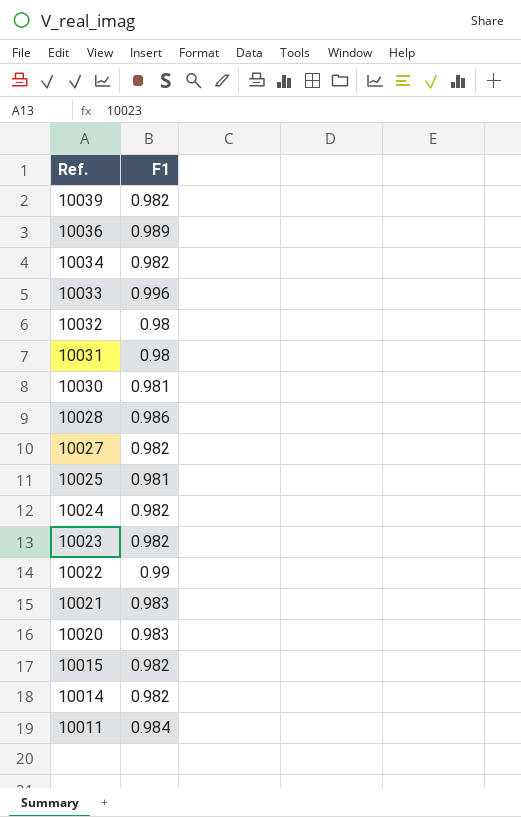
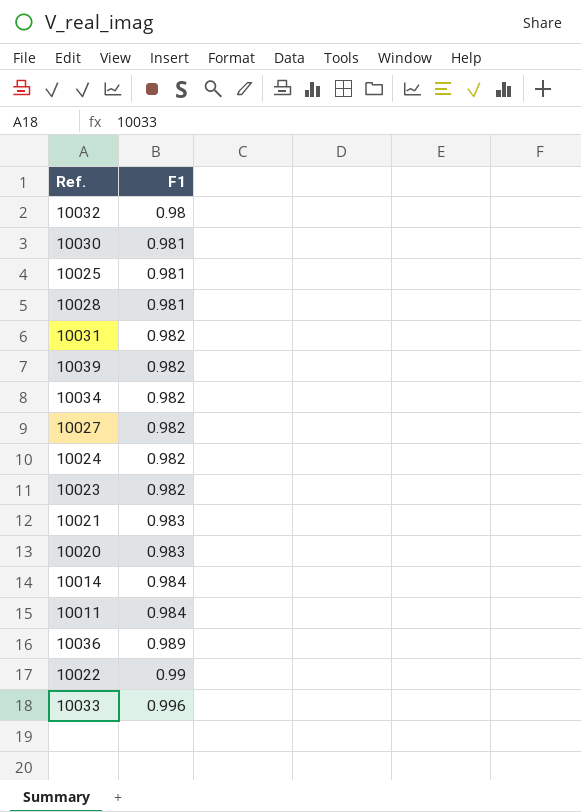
row order: Ref. descending -> F1 ascending
row 10015: 0.982 -> none
10028 | F1: 0.986 -> 0.981
10031 | F1: 0.98 -> 0.982
10014 | F1: 0.982 -> 0.984

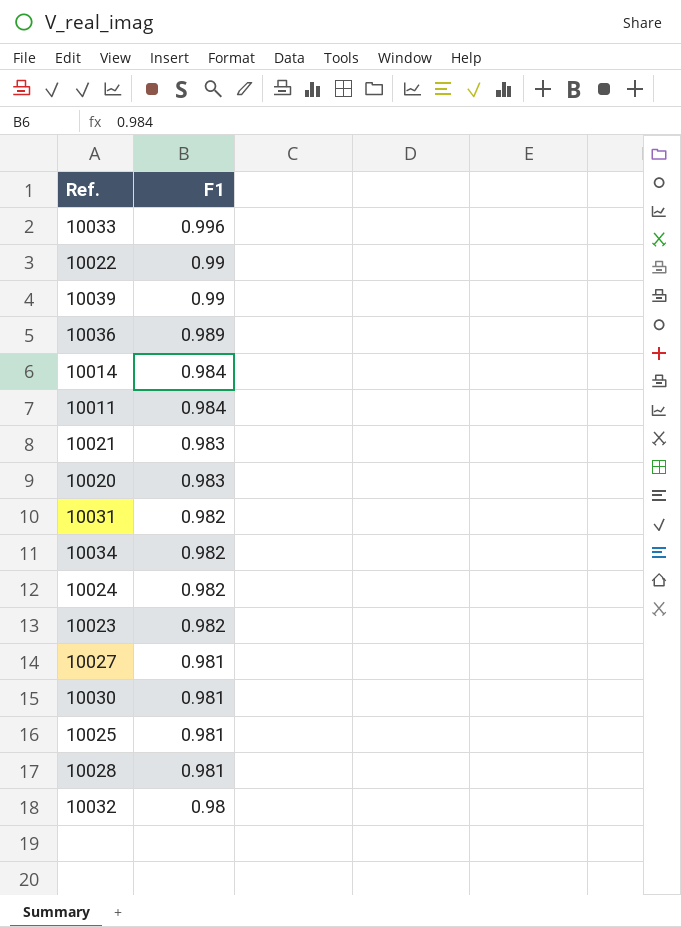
row order: F1 ascending -> F1 descending
10039 | F1: 0.982 -> 0.99
10027 | F1: 0.982 -> 0.981

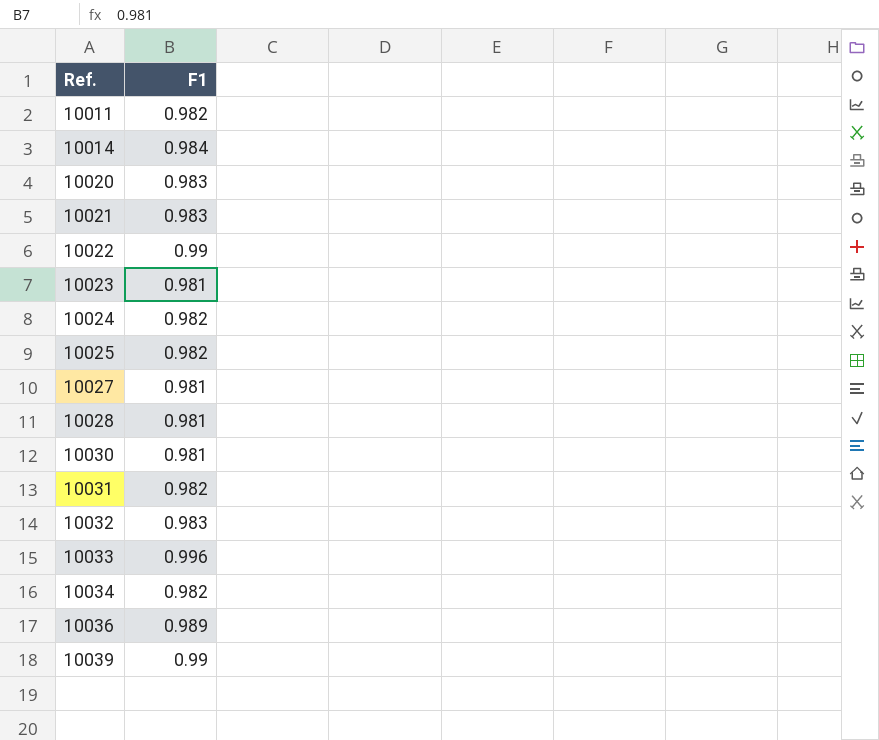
row order: F1 descending -> Ref. ascending
10011 | F1: 0.984 -> 0.982
10023 | F1: 0.982 -> 0.981
10025 | F1: 0.981 -> 0.982
10032 | F1: 0.98 -> 0.983

